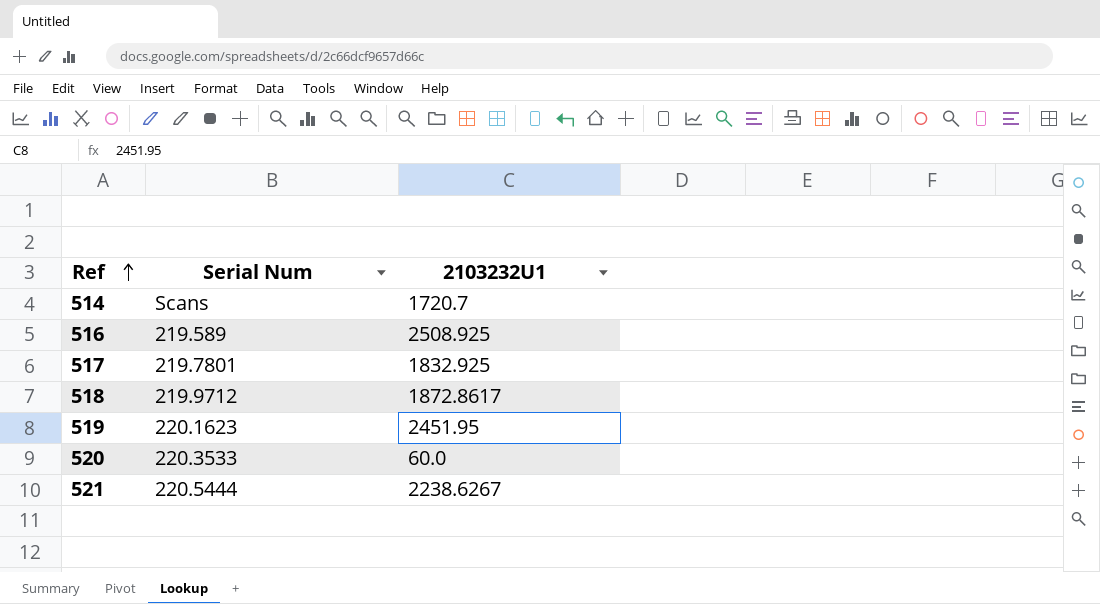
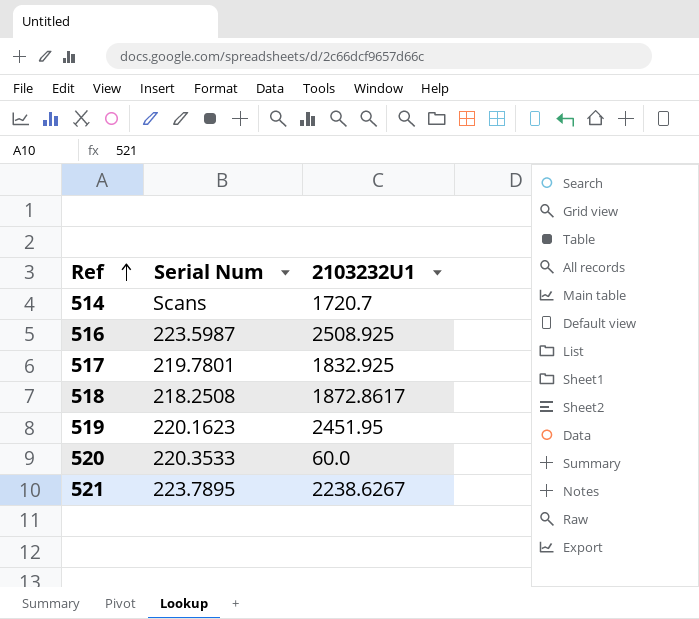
516 | Serial Num: 219.589 -> 223.5987
518 | Serial Num: 219.9712 -> 218.2508
521 | Serial Num: 220.5444 -> 223.7895

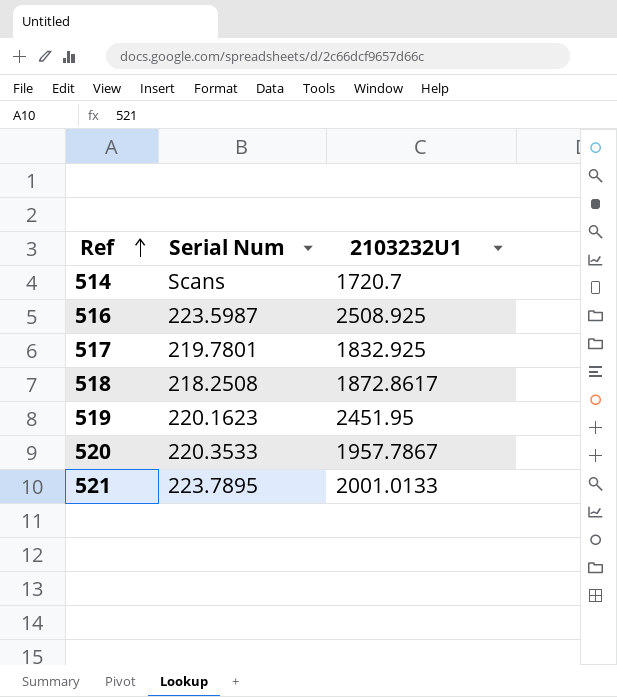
520 | 2103232U1: 60.0 -> 1957.7867
521 | 2103232U1: 2238.6267 -> 2001.0133

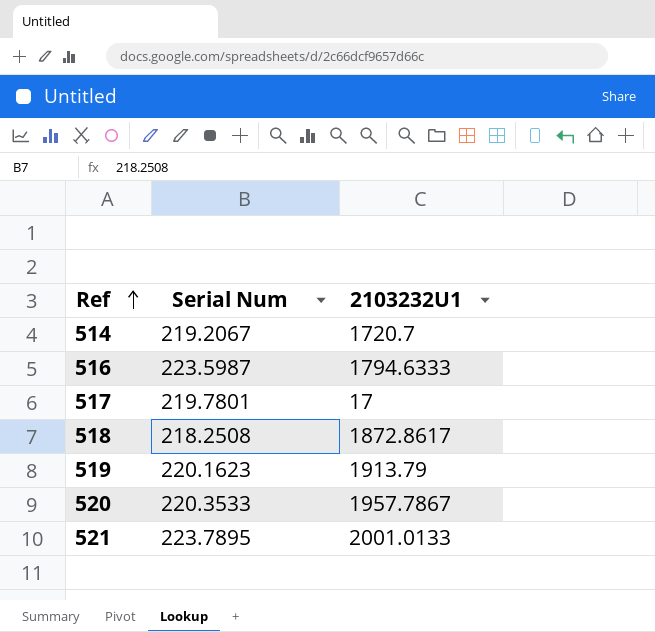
514 | Serial Num: Scans -> 219.2067
516 | 2103232U1: 2508.925 -> 1794.6333
517 | 2103232U1: 1832.925 -> 17
519 | 2103232U1: 2451.95 -> 1913.79

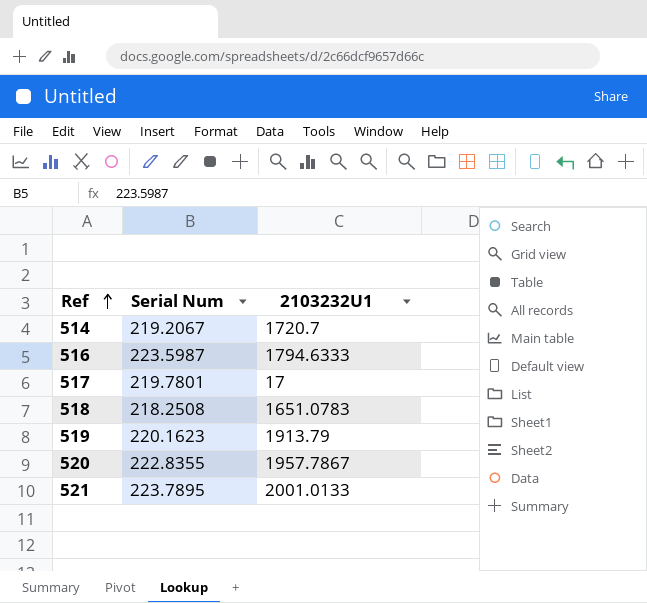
518 | 2103232U1: 1872.8617 -> 1651.0783
520 | Serial Num: 220.3533 -> 222.8355

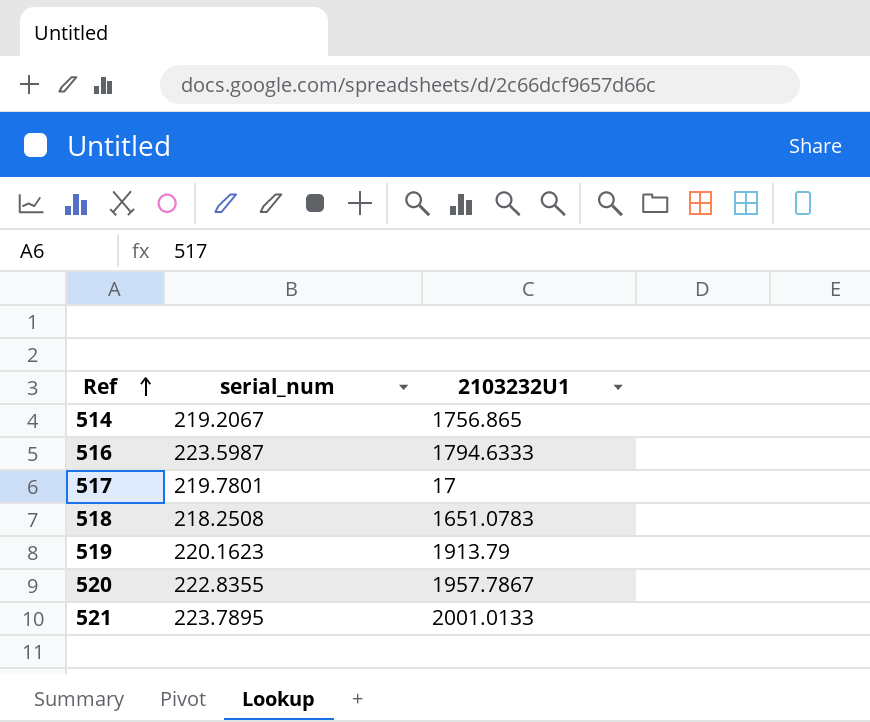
column name: Serial Num -> serial_num
514 | 2103232U1: 1720.7 -> 1756.865

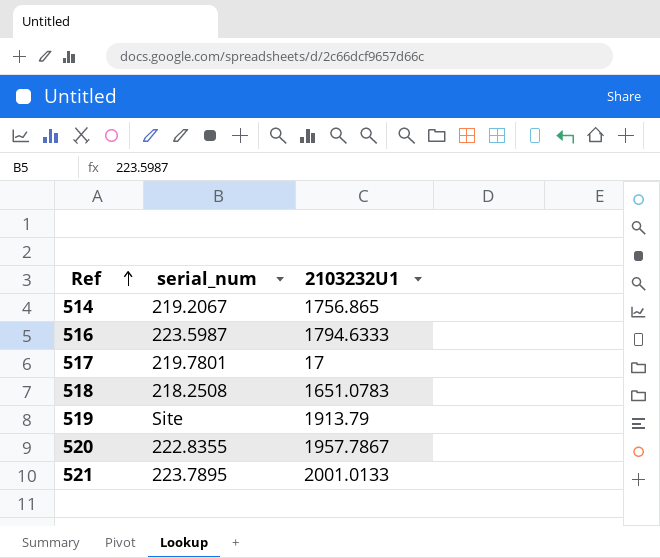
519 | serial_num: 220.1623 -> Site

